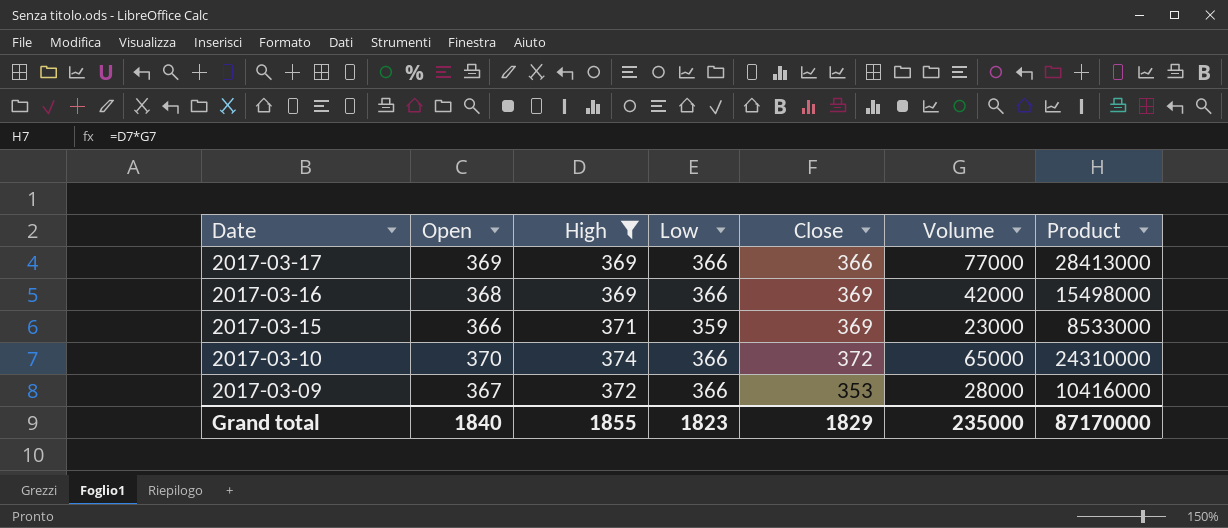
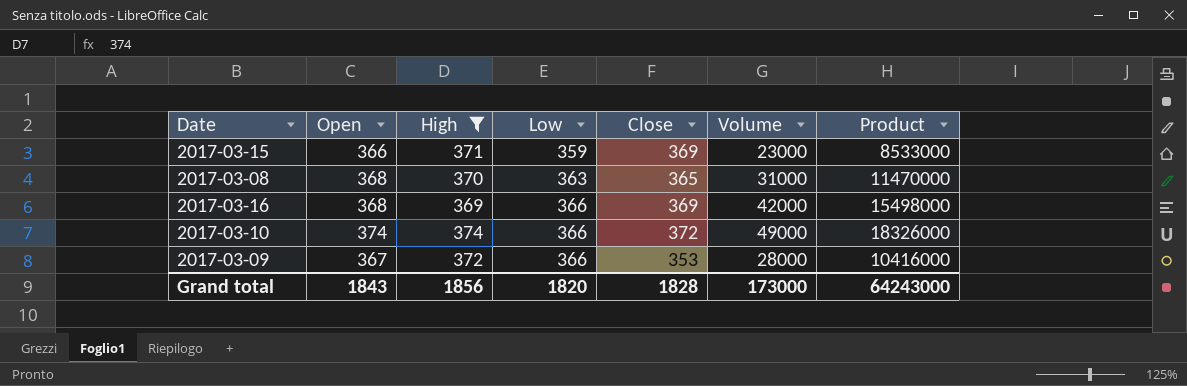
row order: Date descending -> Low ascending
row 2017-03-17: 369 | 369 | 366 | 366 | 77000 | 28413000 -> none
row 2017-03-08: none -> 368 | 370 | 363 | 365 | 31000 | 11470000
2017-03-10 | Open: 370 -> 374
2017-03-10 | Volume: 65000 -> 49000
2017-03-10 | Product: 24310000 -> 18326000
Grand total | Open: 1840 -> 1843
Grand total | High: 1855 -> 1856
Grand total | Low: 1823 -> 1820
Grand total | Close: 1829 -> 1828
Grand total | Volume: 235000 -> 173000
Grand total | Product: 87170000 -> 64243000

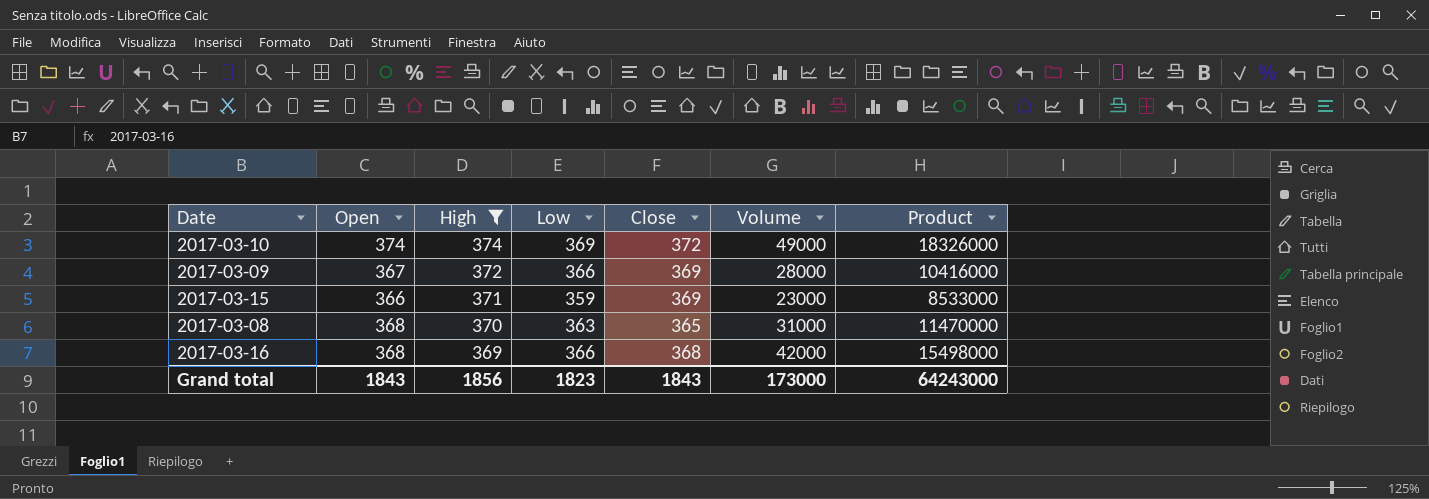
row order: Low ascending -> High descending
2017-03-10 | Low: 366 -> 369
2017-03-09 | Close: 353 -> 369
2017-03-16 | Close: 369 -> 368
Grand total | Low: 1820 -> 1823
Grand total | Close: 1828 -> 1843

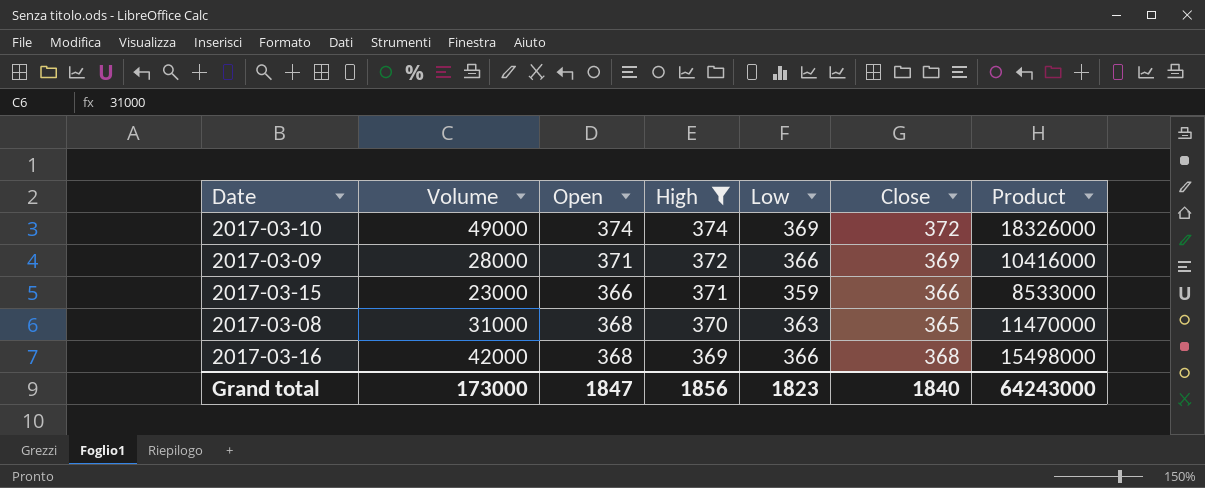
column Volume | position: 6 -> 2
2017-03-09 | Open: 367 -> 371
2017-03-15 | Close: 369 -> 366
Grand total | Open: 1843 -> 1847
Grand total | Close: 1843 -> 1840

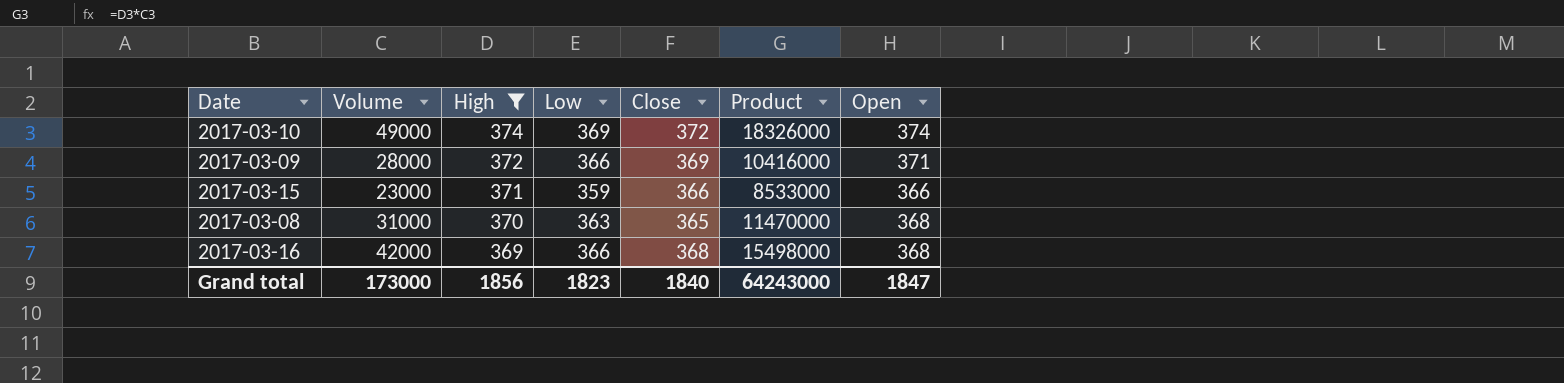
column Open | position: 3 -> 7

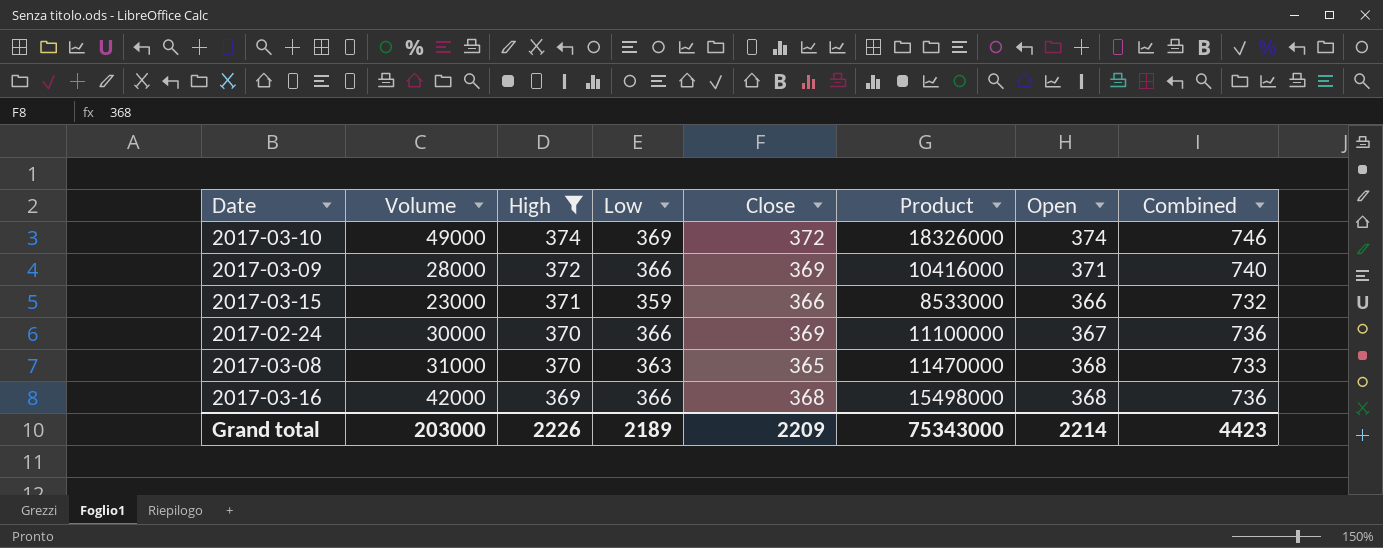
column Combined | formula: none -> [Close] + [Open]
row 2017-02-24: none -> 30000 | 370 | 366 | 369 | 11100000 | 367 | 736
Grand total | Volume: 173000 -> 203000
Grand total | High: 1856 -> 2226
Grand total | Low: 1823 -> 2189
Grand total | Close: 1840 -> 2209
Grand total | Product: 64243000 -> 75343000
Grand total | Open: 1847 -> 2214

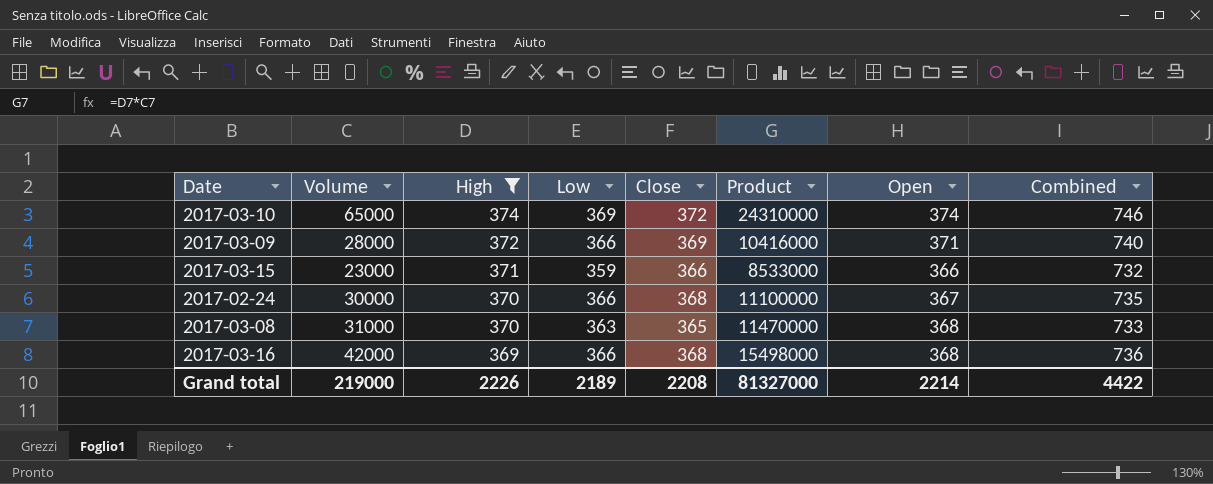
2017-03-10 | Volume: 49000 -> 65000
2017-03-10 | Product: 18326000 -> 24310000
2017-02-24 | Close: 369 -> 368
2017-02-24 | Combined: 736 -> 735
Grand total | Volume: 203000 -> 219000
Grand total | Close: 2209 -> 2208
Grand total | Product: 75343000 -> 81327000
Grand total | Combined: 4423 -> 4422

